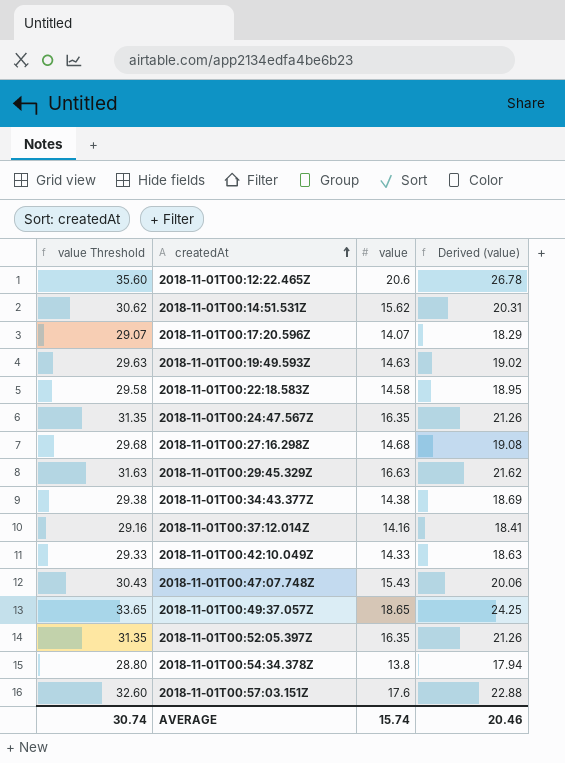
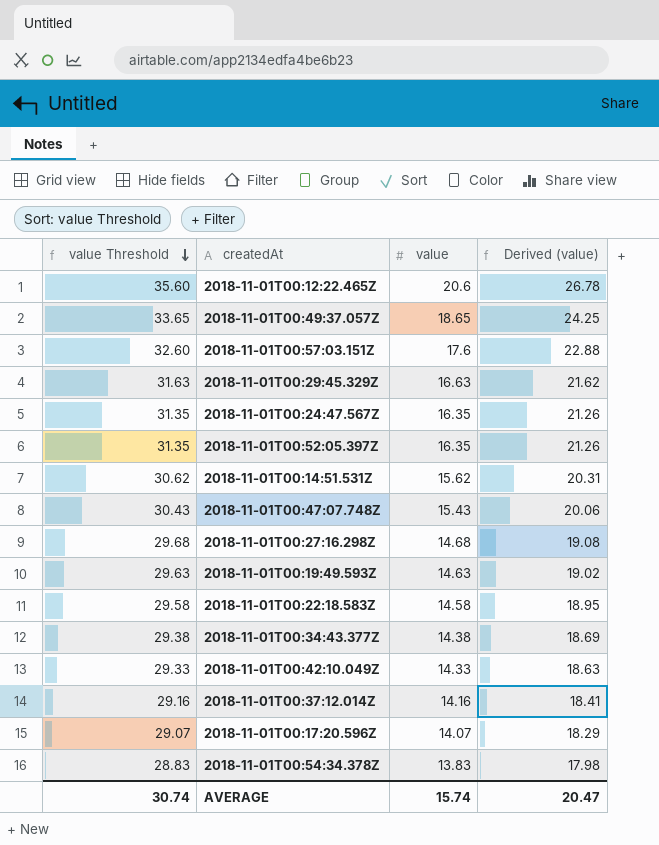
row order: createdAt ascending -> value Threshold descending
2018-11-01T00:54:34.378Z | value Threshold: 28.80 -> 28.83
2018-11-01T00:54:34.378Z | value: 13.8 -> 13.83
2018-11-01T00:54:34.378Z | Derived (value): 17.94 -> 17.98
AVERAGE | Derived (value): 20.46 -> 20.47

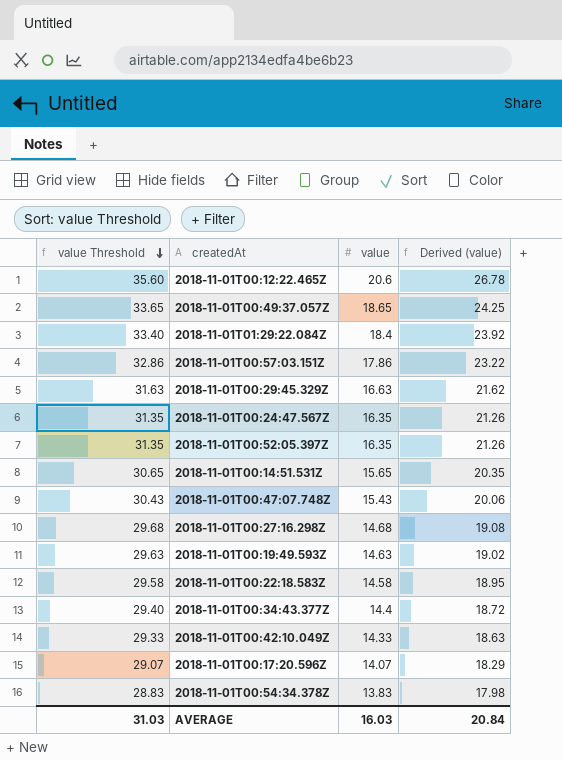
row 2018-11-01T00:37:12.014Z: 29.16 | 14.16 | 18.41 -> none
row 2018-11-01T01:29:22.084Z: none -> 33.40 | 18.4 | 23.92
2018-11-01T00:57:03.151Z | value Threshold: 32.60 -> 32.86
2018-11-01T00:57:03.151Z | value: 17.6 -> 17.86
2018-11-01T00:57:03.151Z | Derived (value): 22.88 -> 23.22
2018-11-01T00:14:51.531Z | value Threshold: 30.62 -> 30.65
2018-11-01T00:14:51.531Z | value: 15.62 -> 15.65
2018-11-01T00:14:51.531Z | Derived (value): 20.31 -> 20.35
2018-11-01T00:34:43.377Z | value Threshold: 29.38 -> 29.40
2018-11-01T00:34:43.377Z | value: 14.38 -> 14.4
2018-11-01T00:34:43.377Z | Derived (value): 18.69 -> 18.72
AVERAGE | value Threshold: 30.74 -> 31.03
AVERAGE | value: 15.74 -> 16.03
AVERAGE | Derived (value): 20.47 -> 20.84

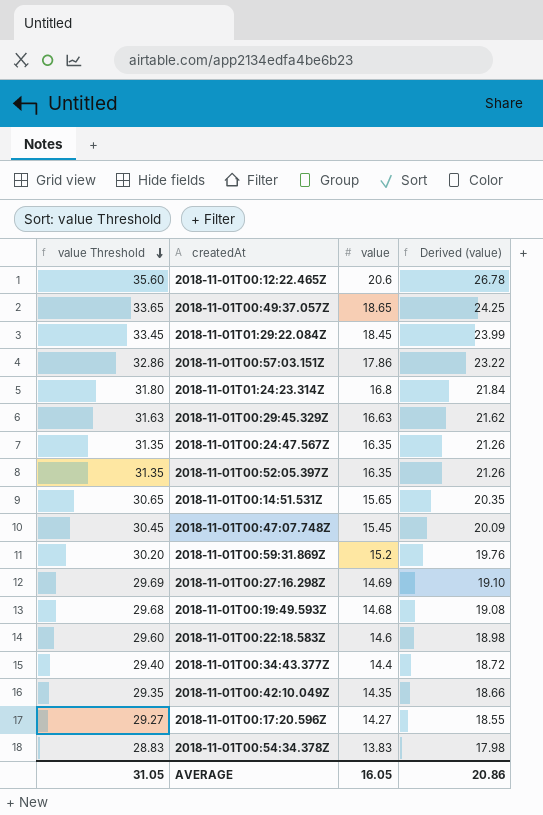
2018-11-01T01:29:22.084Z | value Threshold: 33.40 -> 33.45
2018-11-01T01:29:22.084Z | value: 18.4 -> 18.45
2018-11-01T01:29:22.084Z | Derived (value): 23.92 -> 23.99
row 2018-11-01T01:24:23.314Z: none -> 31.80 | 16.8 | 21.84
2018-11-01T00:47:07.748Z | value Threshold: 30.43 -> 30.45
2018-11-01T00:47:07.748Z | value: 15.43 -> 15.45
2018-11-01T00:47:07.748Z | Derived (value): 20.06 -> 20.09
row 2018-11-01T00:59:31.869Z: none -> 30.20 | 15.2 | 19.76
2018-11-01T00:27:16.298Z | value Threshold: 29.68 -> 29.69
2018-11-01T00:27:16.298Z | value: 14.68 -> 14.69
2018-11-01T00:27:16.298Z | Derived (value): 19.08 -> 19.10
2018-11-01T00:19:49.593Z | value Threshold: 29.63 -> 29.68
2018-11-01T00:19:49.593Z | value: 14.63 -> 14.68
2018-11-01T00:19:49.593Z | Derived (value): 19.02 -> 19.08
2018-11-01T00:22:18.583Z | value Threshold: 29.58 -> 29.60
2018-11-01T00:22:18.583Z | value: 14.58 -> 14.6
2018-11-01T00:22:18.583Z | Derived (value): 18.95 -> 18.98
2018-11-01T00:42:10.049Z | value Threshold: 29.33 -> 29.35
2018-11-01T00:42:10.049Z | value: 14.33 -> 14.35
2018-11-01T00:42:10.049Z | Derived (value): 18.63 -> 18.66
2018-11-01T00:17:20.596Z | value Threshold: 29.07 -> 29.27
2018-11-01T00:17:20.596Z | value: 14.07 -> 14.27
2018-11-01T00:17:20.596Z | Derived (value): 18.29 -> 18.55
AVERAGE | value Threshold: 31.03 -> 31.05
AVERAGE | value: 16.03 -> 16.05
AVERAGE | Derived (value): 20.84 -> 20.86

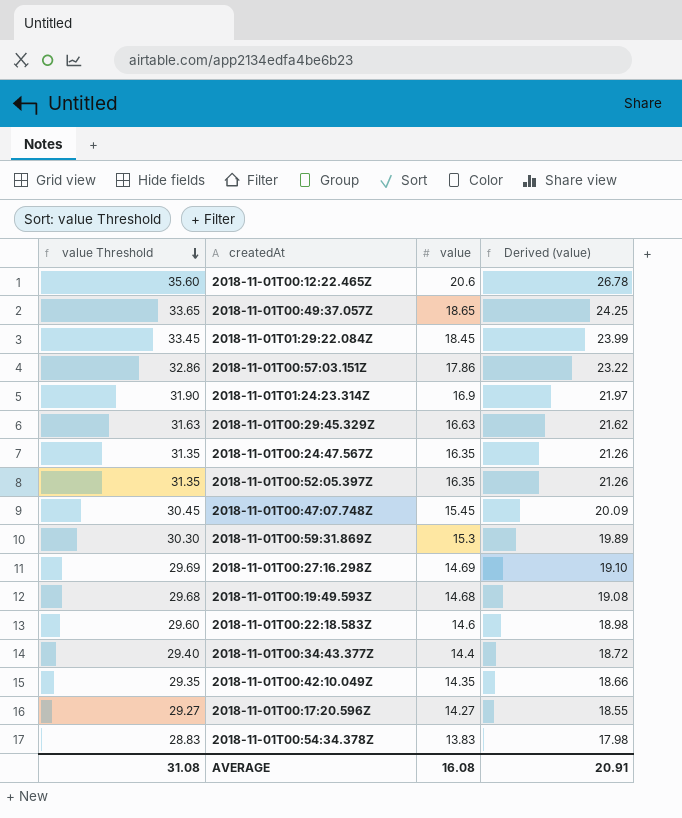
row 2018-11-01T00:14:51.531Z: 30.65 | 15.65 | 20.35 -> none
2018-11-01T01:24:23.314Z | value Threshold: 31.80 -> 31.90
2018-11-01T01:24:23.314Z | value: 16.8 -> 16.9
2018-11-01T01:24:23.314Z | Derived (value): 21.84 -> 21.97
2018-11-01T00:59:31.869Z | value Threshold: 30.20 -> 30.30
2018-11-01T00:59:31.869Z | value: 15.2 -> 15.3
2018-11-01T00:59:31.869Z | Derived (value): 19.76 -> 19.89
AVERAGE | value Threshold: 31.05 -> 31.08
AVERAGE | value: 16.05 -> 16.08
AVERAGE | Derived (value): 20.86 -> 20.91

